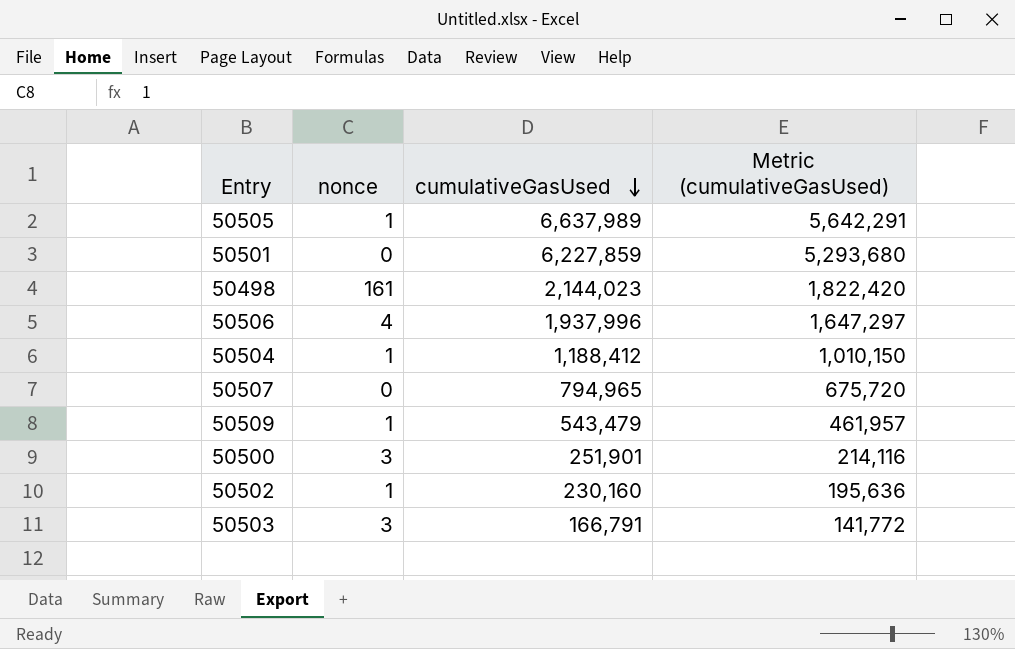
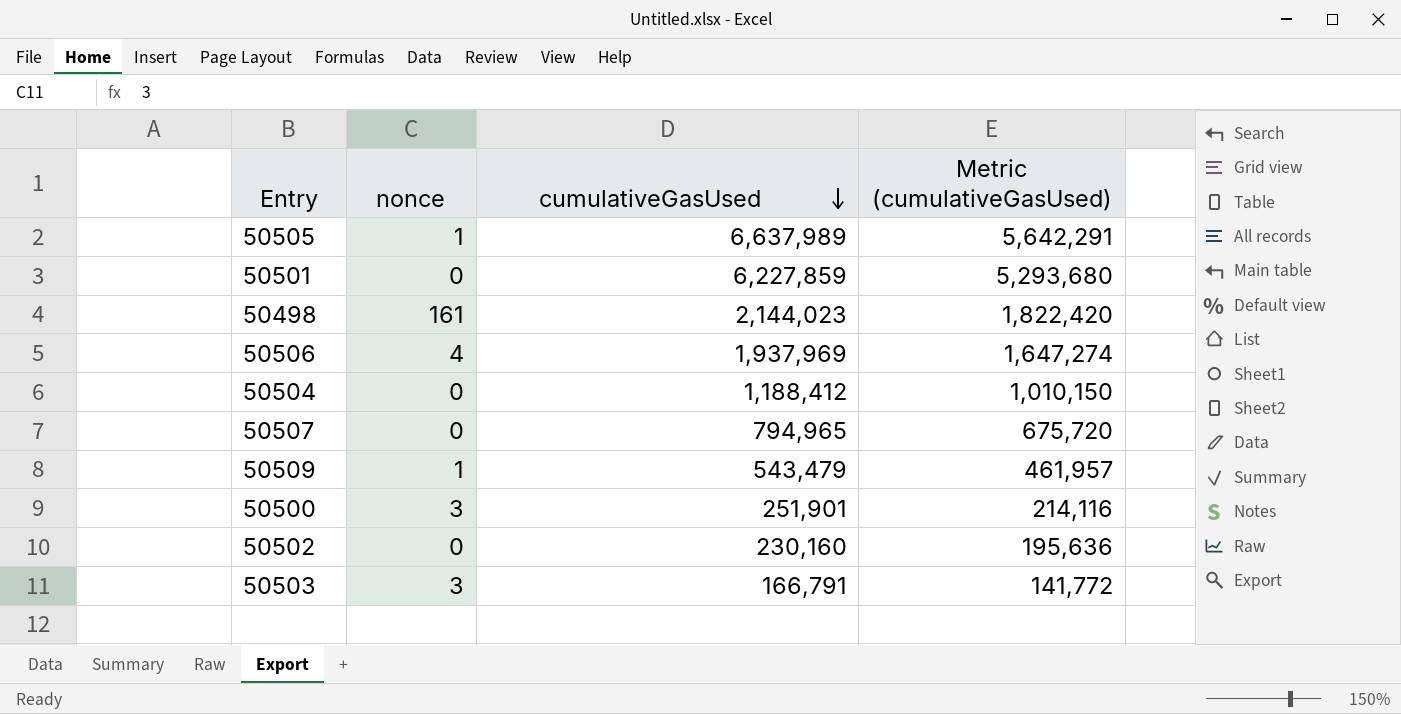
50506 | cumulativeGasUsed: 1,937,996 -> 1,937,969
50506 | Metric (cumulativeGasUsed): 1,647,297 -> 1,647,274
50504 | nonce: 1 -> 0
50502 | nonce: 1 -> 0

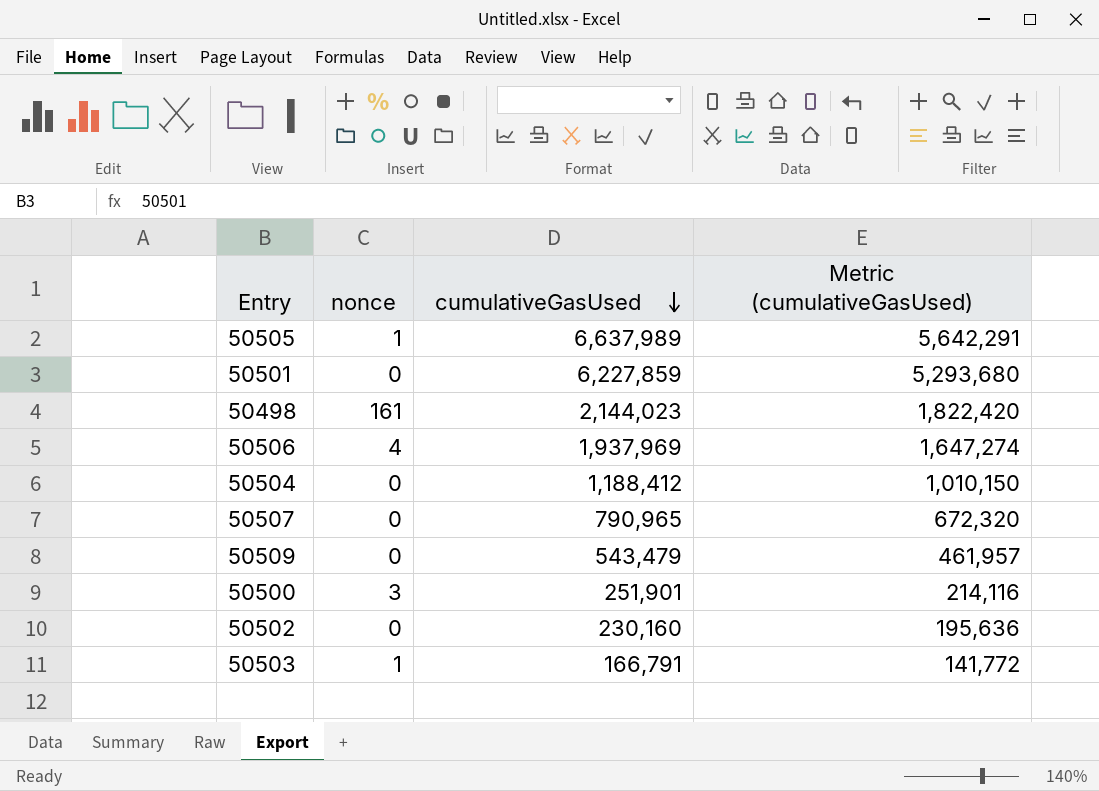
50507 | cumulativeGasUsed: 794,965 -> 790,965
50507 | Metric (cumulativeGasUsed): 675,720 -> 672,320
50509 | nonce: 1 -> 0
50503 | nonce: 3 -> 1

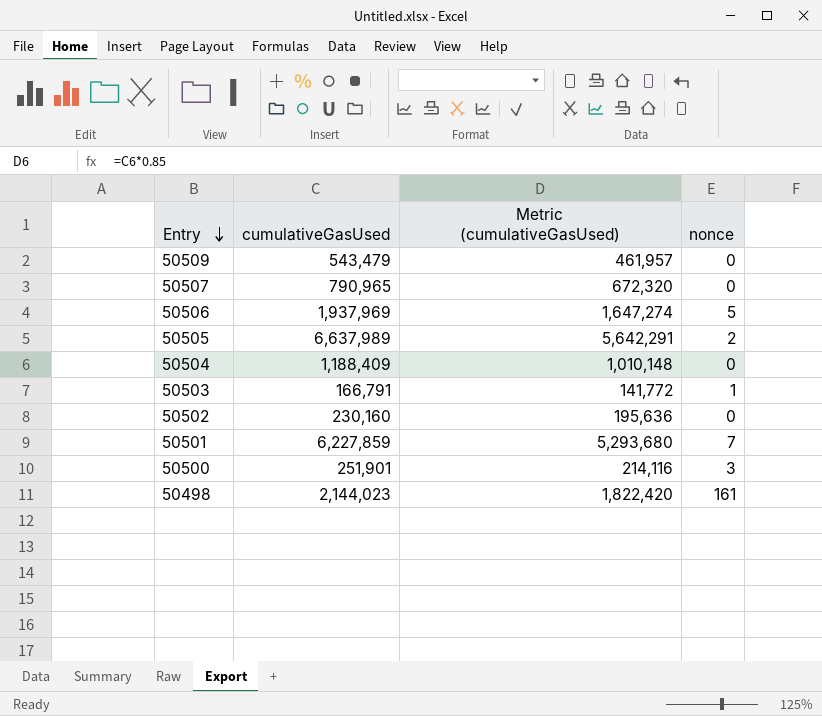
row order: cumulativeGasUsed descending -> Entry descending
column nonce | position: 2 -> 4
50506 | nonce: 4 -> 5
50505 | nonce: 1 -> 2
50504 | cumulativeGasUsed: 1,188,412 -> 1,188,409
50504 | Metric (cumulativeGasUsed): 1,010,150 -> 1,010,148
50501 | nonce: 0 -> 7

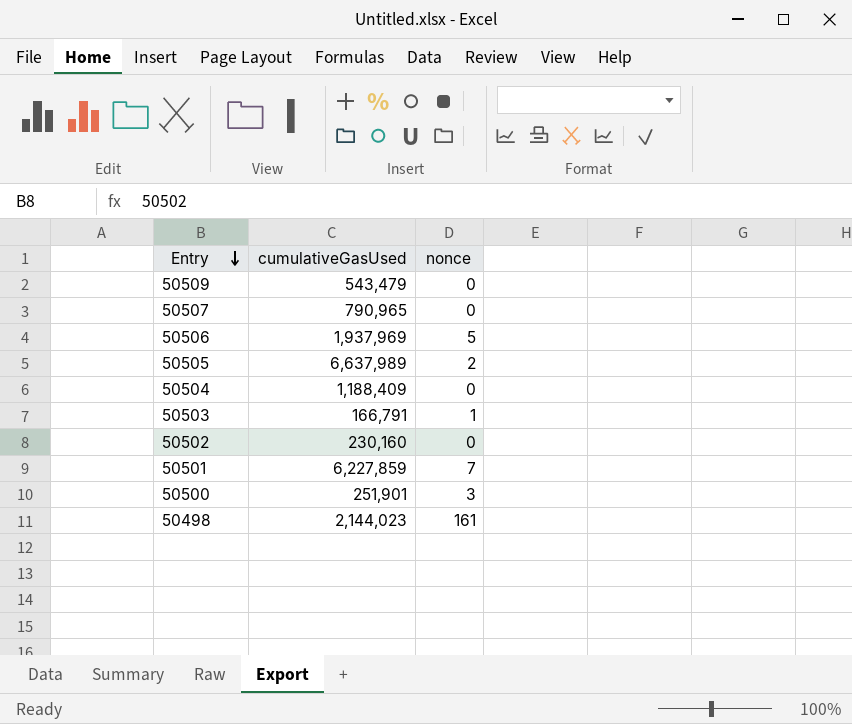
column Metric (cumulativeGasUsed) | formula: [cumulativeGasUsed] * 0.85 -> none

